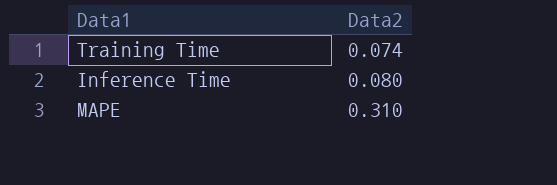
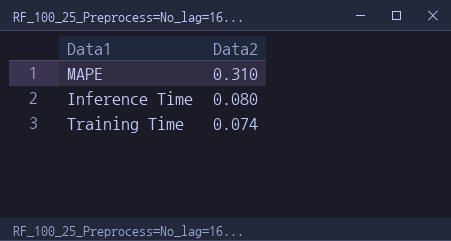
row order: Data2 ascending -> Data2 descending

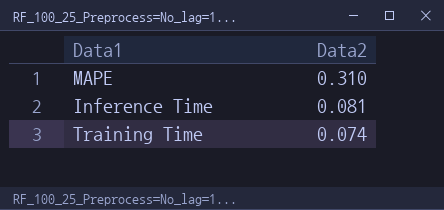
Inference Time | Data2: 0.080 -> 0.081

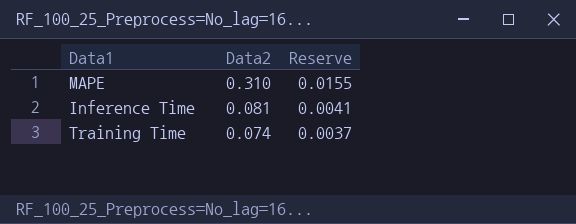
column Reserve | formula: none -> [Data2] * 0.05

